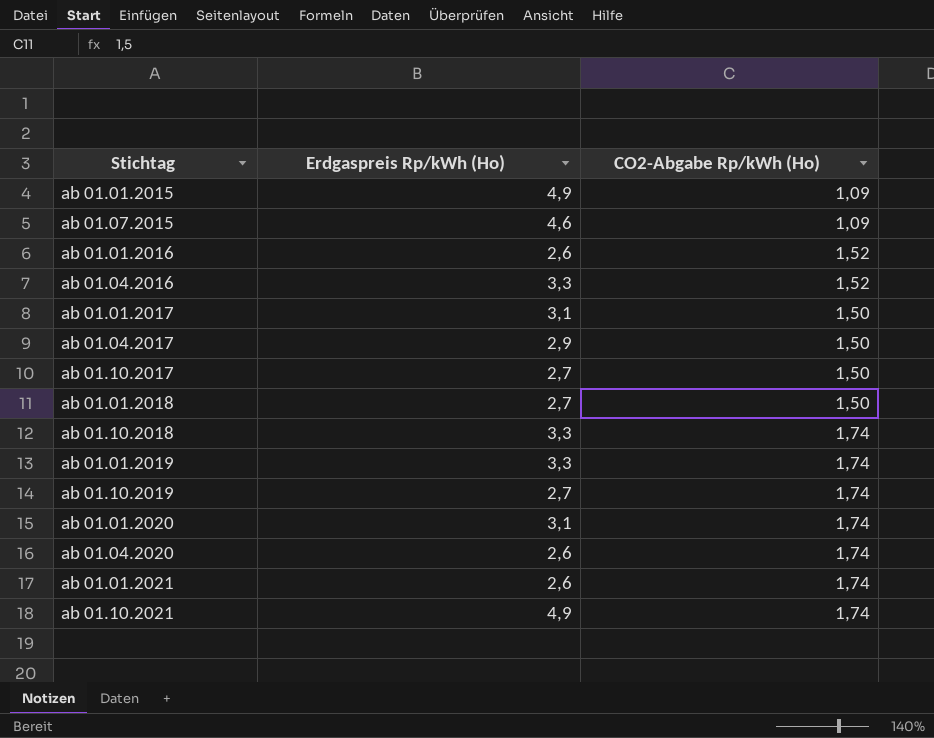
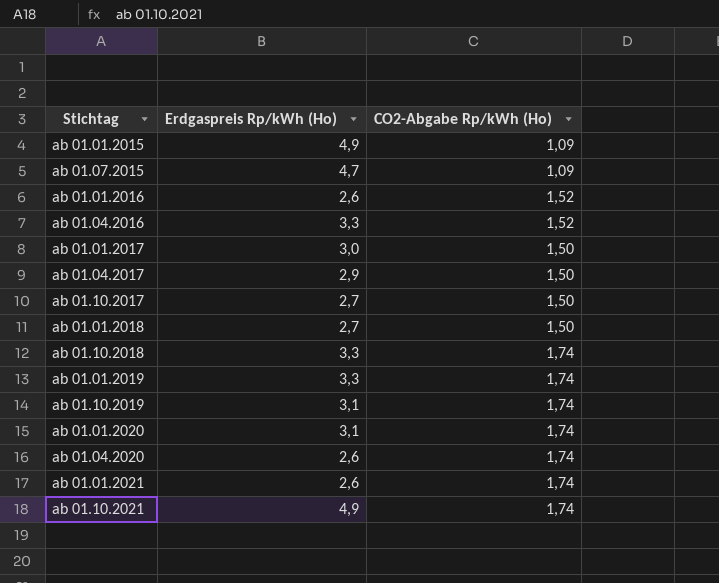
ab 01.07.2015 | Erdgaspreis Rp/kWh (Ho): 4,6 -> 4,7
ab 01.01.2017 | Erdgaspreis Rp/kWh (Ho): 3,1 -> 3,0
ab 01.10.2019 | Erdgaspreis Rp/kWh (Ho): 2,7 -> 3,1

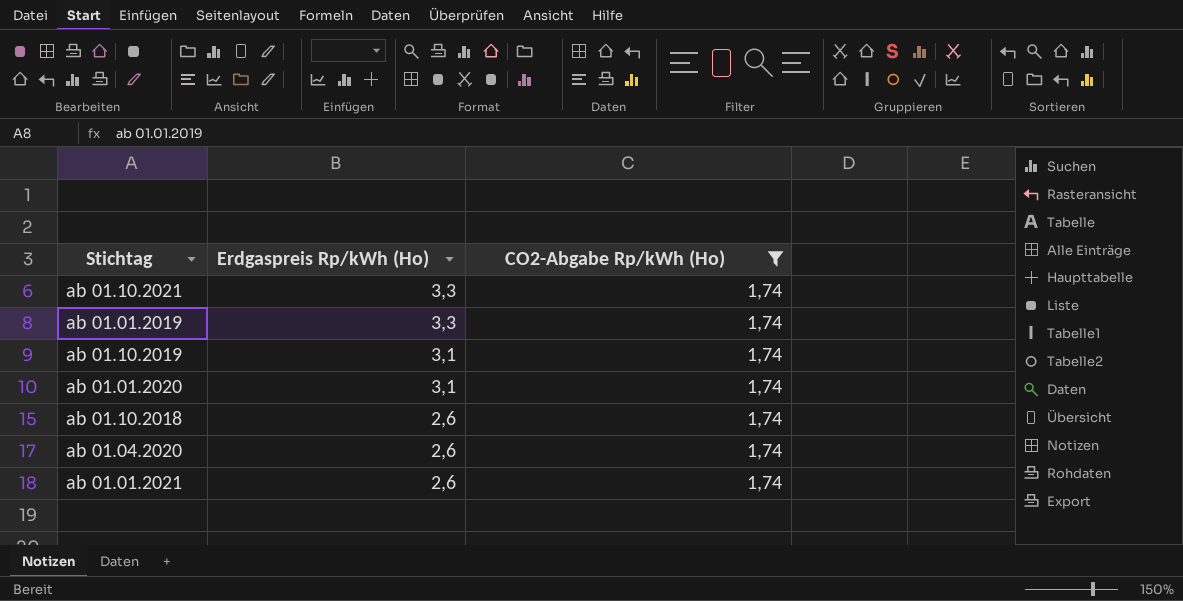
filter: none -> CO2-Abgabe Rp/kWh (Ho) = 1,74
row order: none -> Erdgaspreis Rp/kWh (Ho) descending
ab 01.10.2021 | Erdgaspreis Rp/kWh (Ho): 4,9 -> 3,3
ab 01.10.2018 | Erdgaspreis Rp/kWh (Ho): 3,3 -> 2,6

